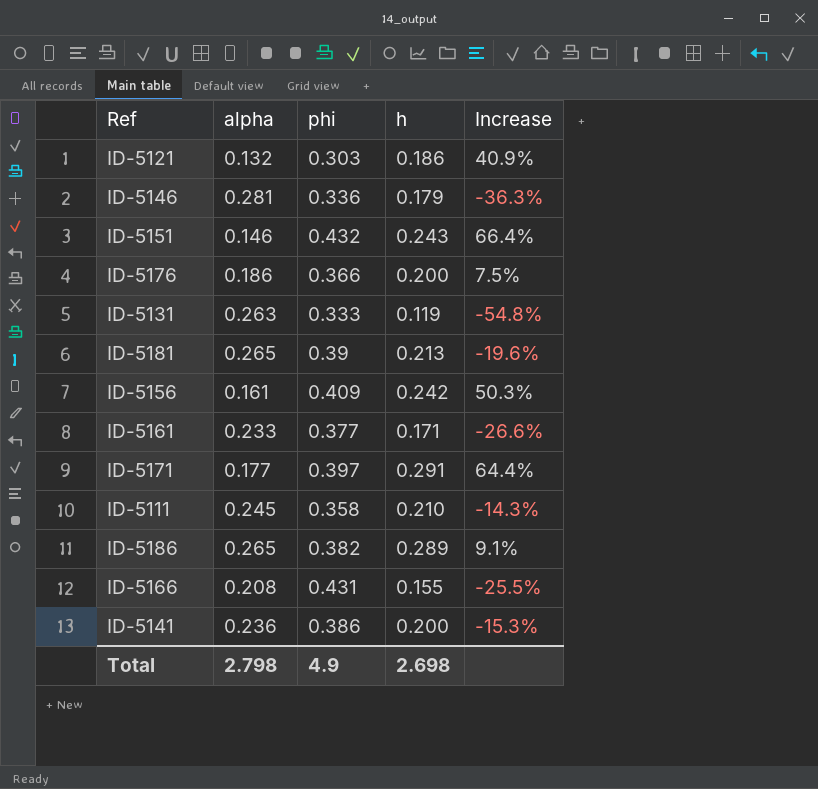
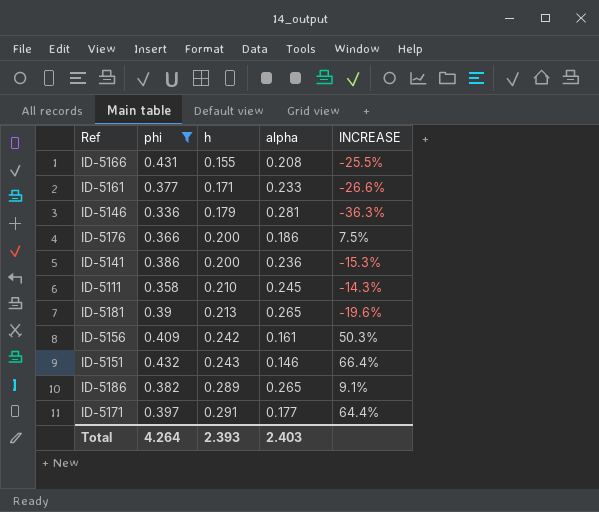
filter: none -> phi >= 0.336
row order: none -> h ascending
column alpha | position: 2 -> 4
column name: Increase -> INCREASE
Total | phi: 4.9 -> 4.264
Total | h: 2.698 -> 2.393
Total | alpha: 2.798 -> 2.403

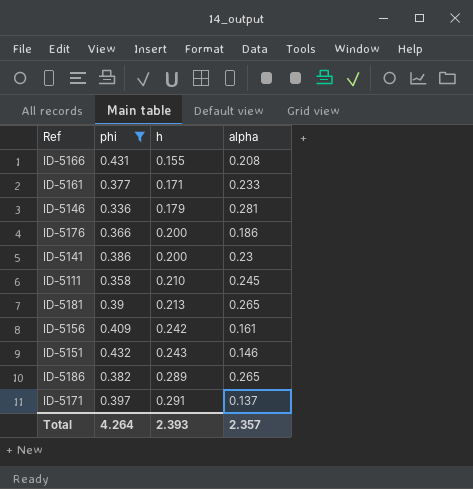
column INCREASE | formula: ([h] - [alpha]) / [alpha] -> none
ID-5141 | alpha: 0.236 -> 0.23
ID-5171 | alpha: 0.177 -> 0.137
Total | alpha: 2.403 -> 2.357

